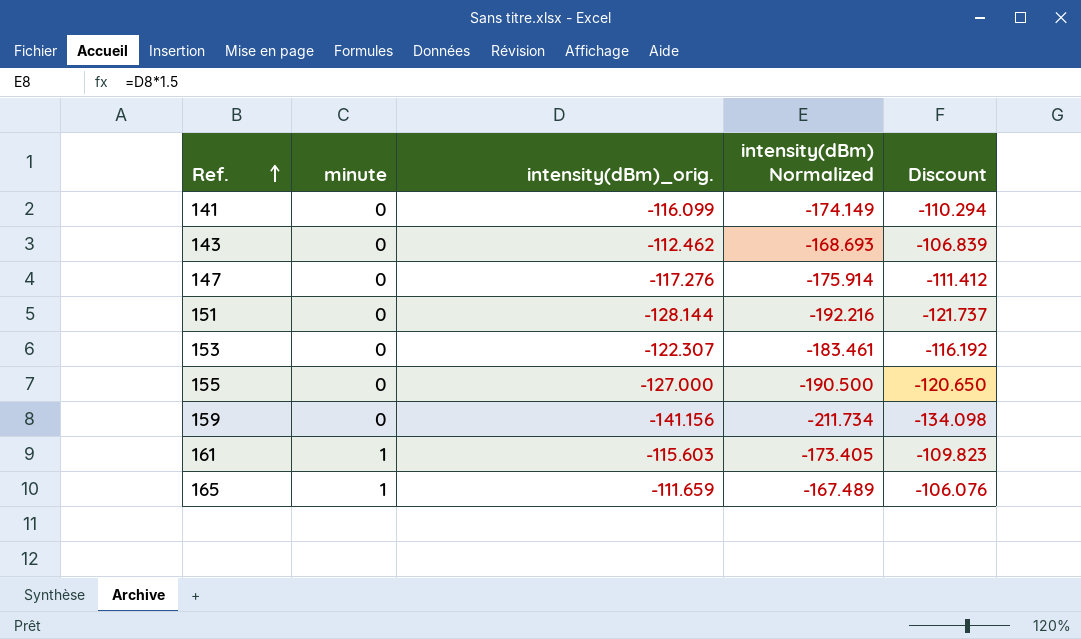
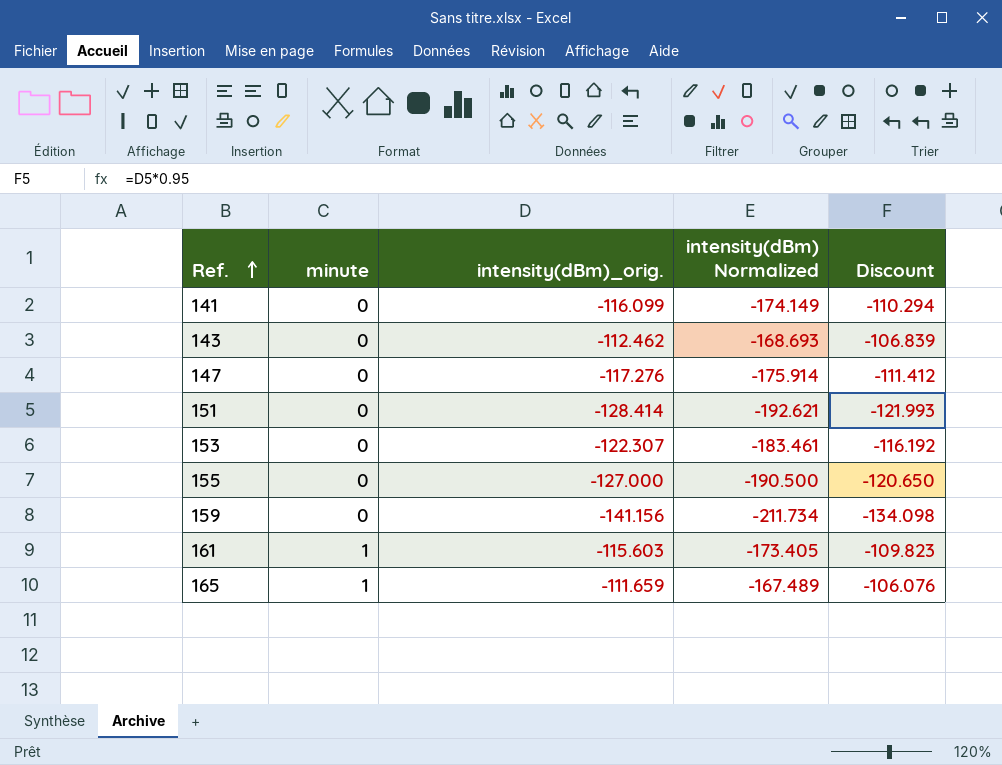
151 | intensity(dBm)_orig.: -128.144 -> -128.414
151 | intensity(dBm) Normalized: -192.216 -> -192.621
151 | Discount: -121.737 -> -121.993

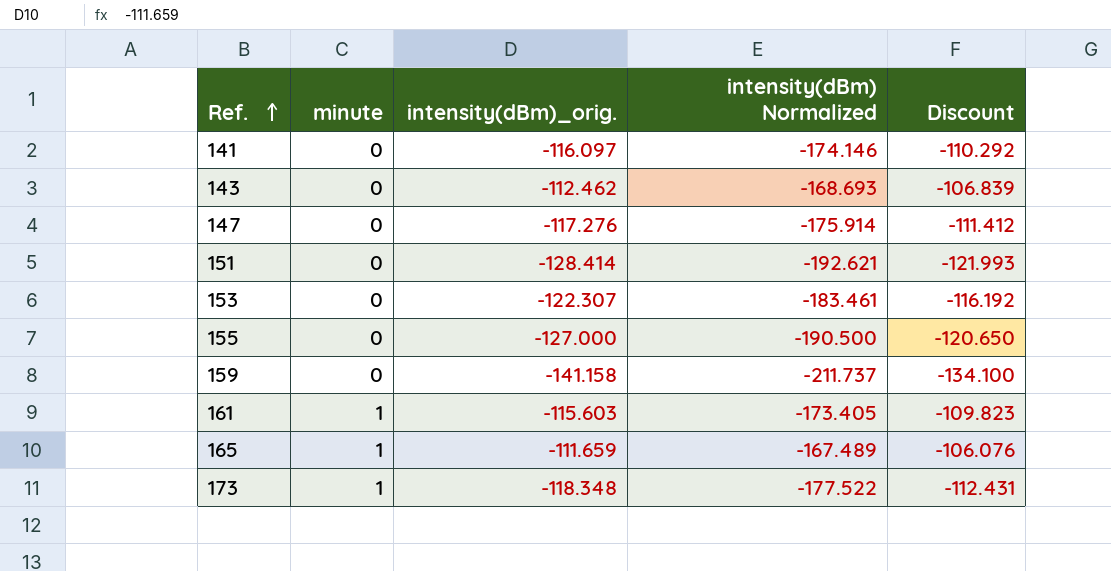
141 | intensity(dBm)_orig.: -116.099 -> -116.097
141 | intensity(dBm) Normalized: -174.149 -> -174.146
141 | Discount: -110.294 -> -110.292
159 | intensity(dBm)_orig.: -141.156 -> -141.158
159 | intensity(dBm) Normalized: -211.734 -> -211.737
159 | Discount: -134.098 -> -134.100
row 173: none -> 1 | -118.348 | -177.522 | -112.431

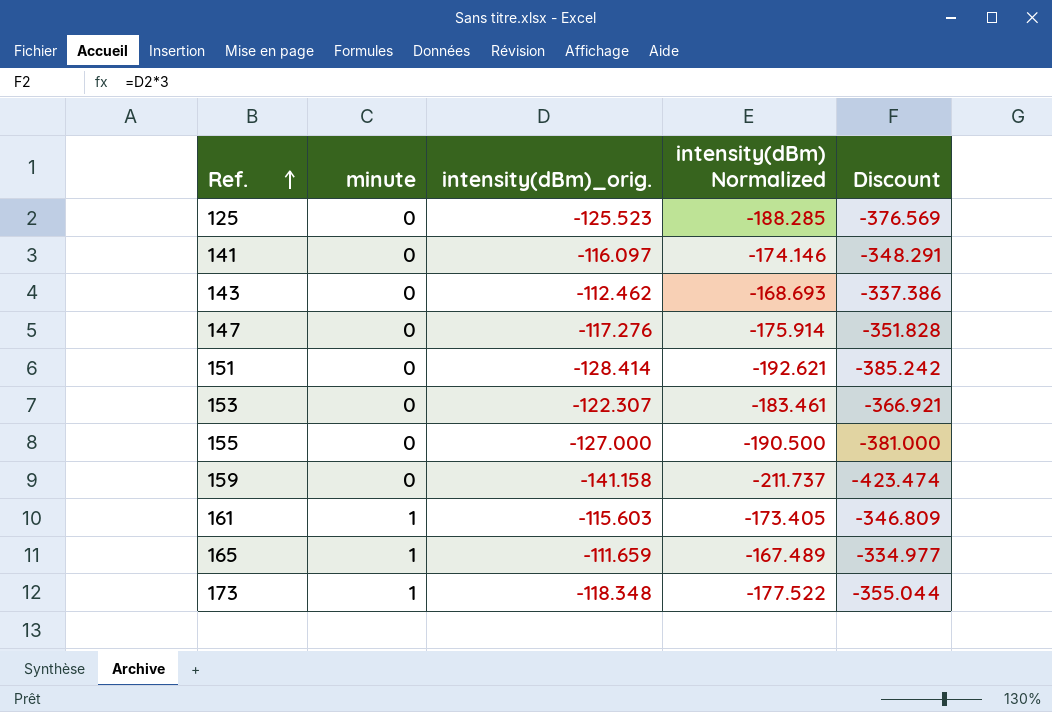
column Discount | formula: [intensity(dBm)_orig.] * 0.95 -> [intensity(dBm)_orig.] * 3
row 125: none -> 0 | -125.523 | -188.285 | -376.569

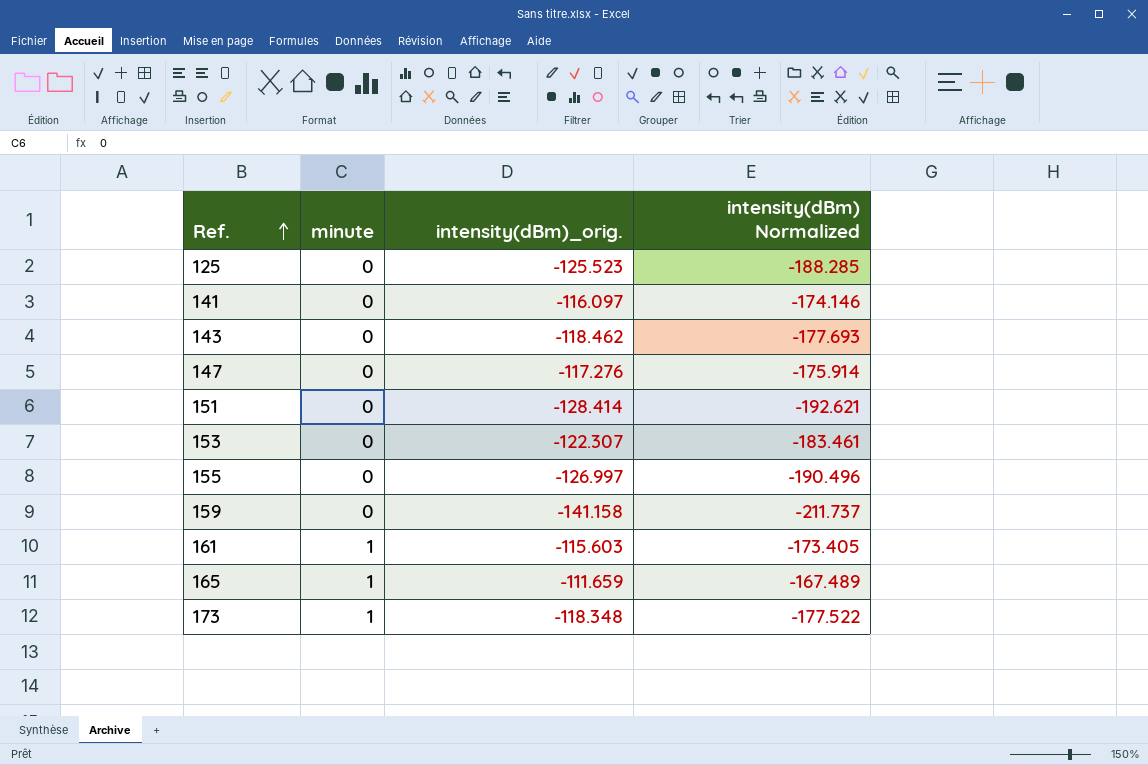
column Discount | formula: [intensity(dBm)_orig.] * 3 -> none
143 | intensity(dBm)_orig.: -112.462 -> -118.462
143 | intensity(dBm) Normalized: -168.693 -> -177.693
155 | intensity(dBm)_orig.: -127.000 -> -126.997
155 | intensity(dBm) Normalized: -190.500 -> -190.496

